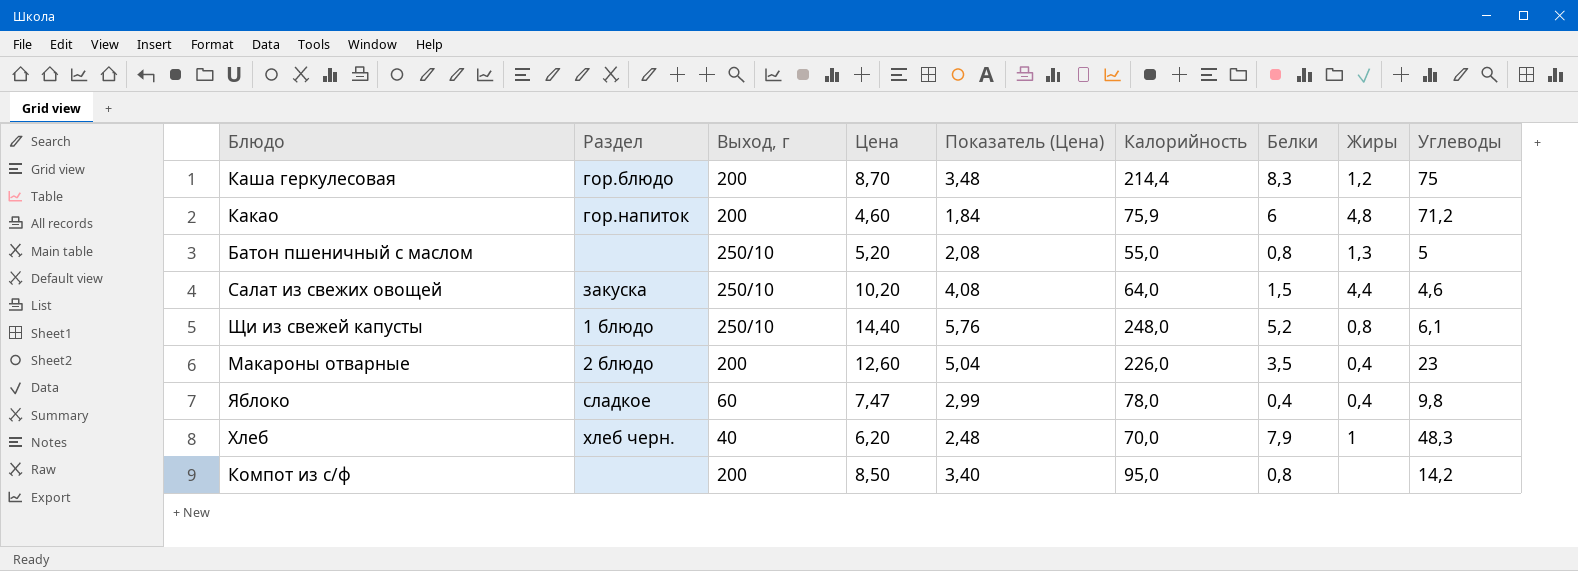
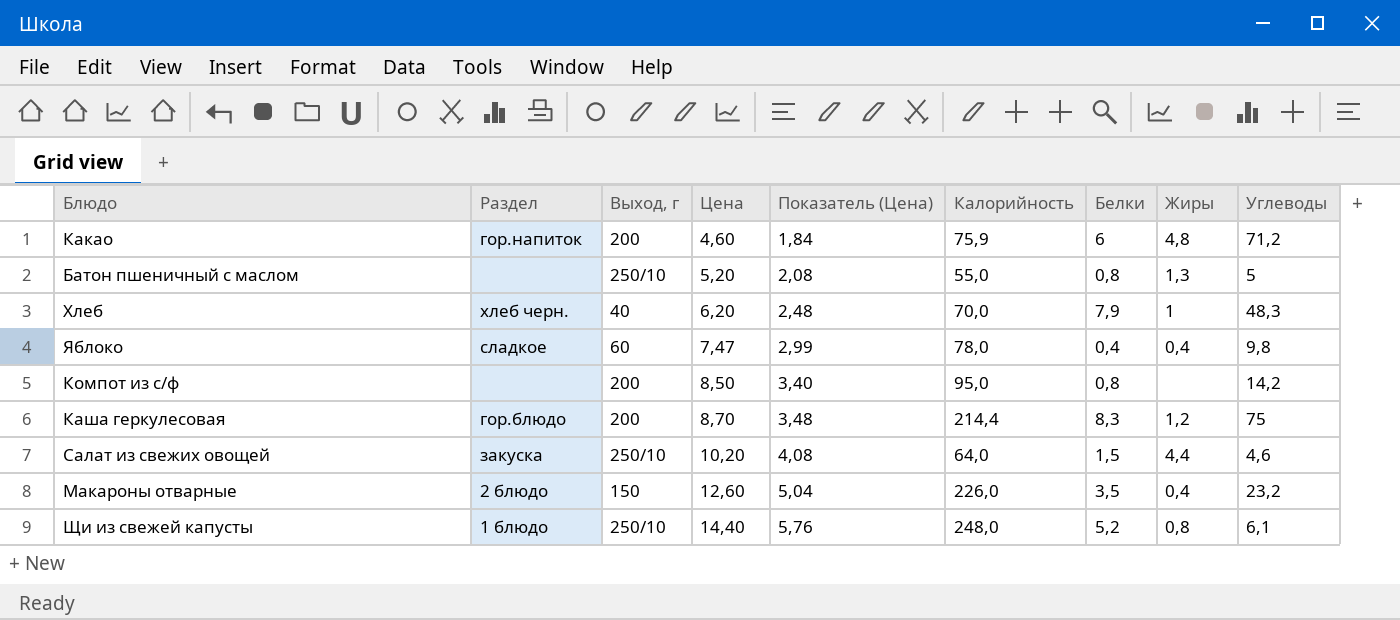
row order: none -> Цена ascending
Макароны отварные | Выход, г: 200 -> 150
Макароны отварные | Углеводы: 23 -> 23,2

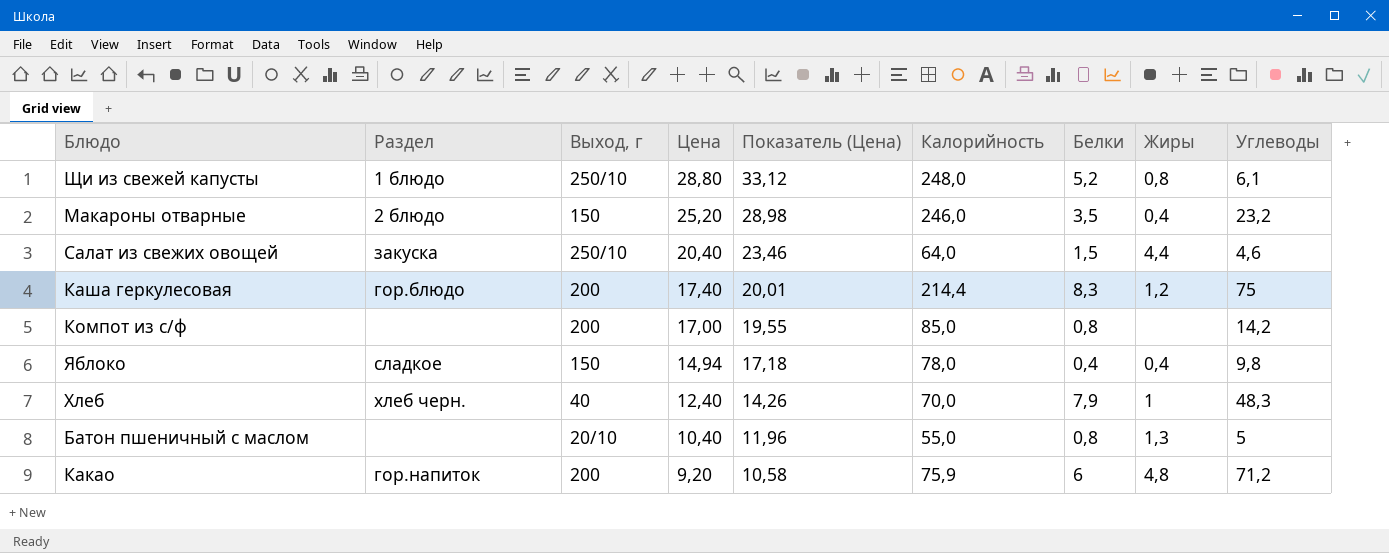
row order: Цена ascending -> Цена descending
column Показатель (Цена) | formula: [Цена] * 0,4 -> [Цена] * 1,15
Щи из свежей капусты | Цена: 14,40 -> 28,80
Макароны отварные | Цена: 12,60 -> 25,20
Макароны отварные | Калорийность: 226,0 -> 246,0
Салат из свежих овощей | Цена: 10,20 -> 20,40
Каша геркулесовая | Цена: 8,70 -> 17,40
Компот из с/ф | Цена: 8,50 -> 17,00
Компот из с/ф | Калорийность: 95,0 -> 85,0
Яблоко | Выход, г: 60 -> 150
Яблоко | Цена: 7,47 -> 14,94
Хлеб | Цена: 6,20 -> 12,40
Батон пшеничный с маслом | Выход, г: 250/10 -> 20/10
Батон пшеничный с маслом | Цена: 5,20 -> 10,40
Какао | Цена: 4,60 -> 9,20

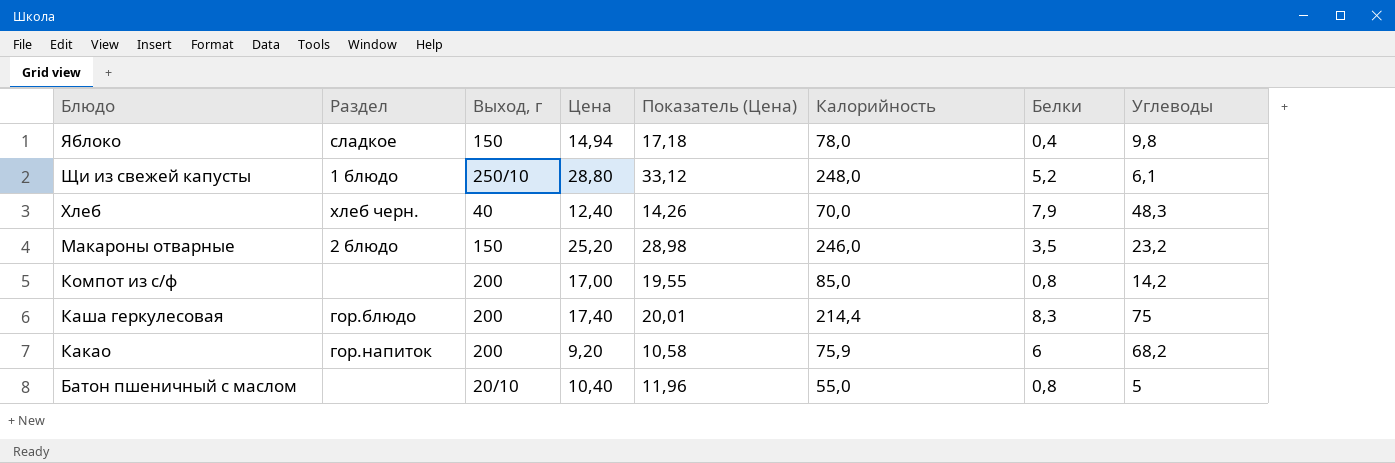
row order: Цена descending -> Блюдо descending
column Жиры | position: 8 -> none
row Салат из свежих овощей: закуска | 250/10 | 20,40 | 23,46 | 64,0 | 1,5 | 4,4 | 4,6 -> none
Какао | Углеводы: 71,2 -> 68,2

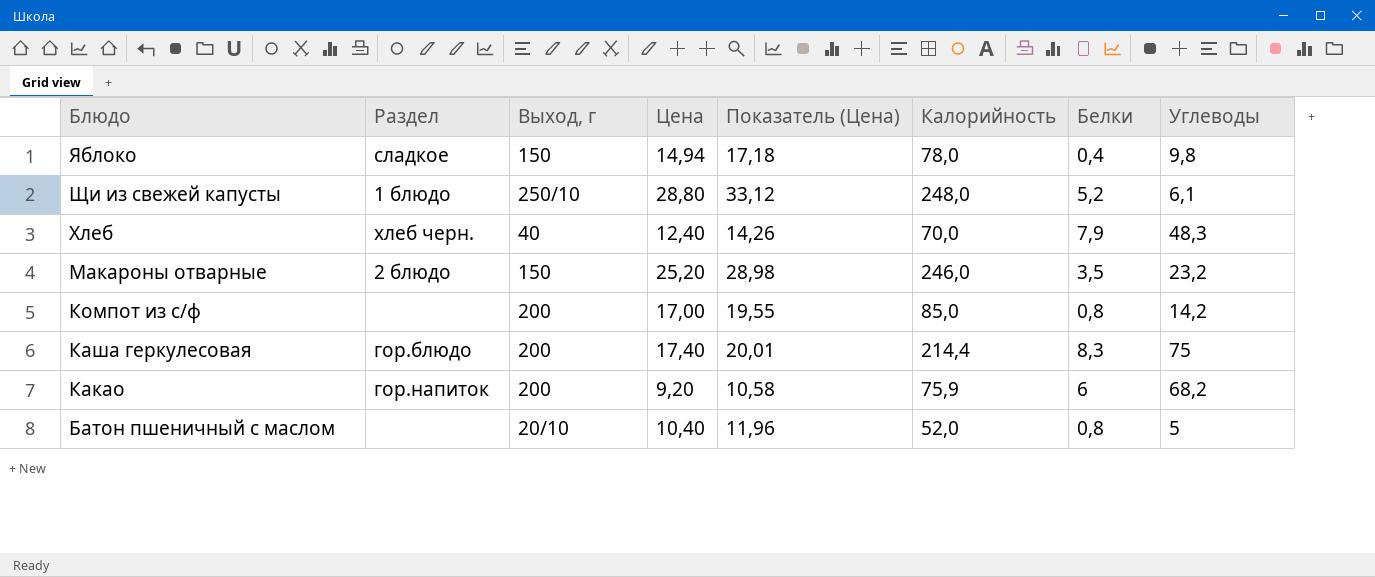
Батон пшеничный с маслом | Калорийность: 55,0 -> 52,0

